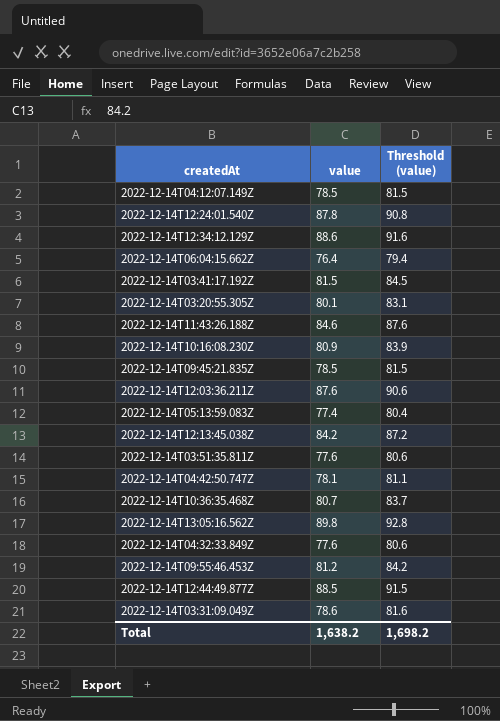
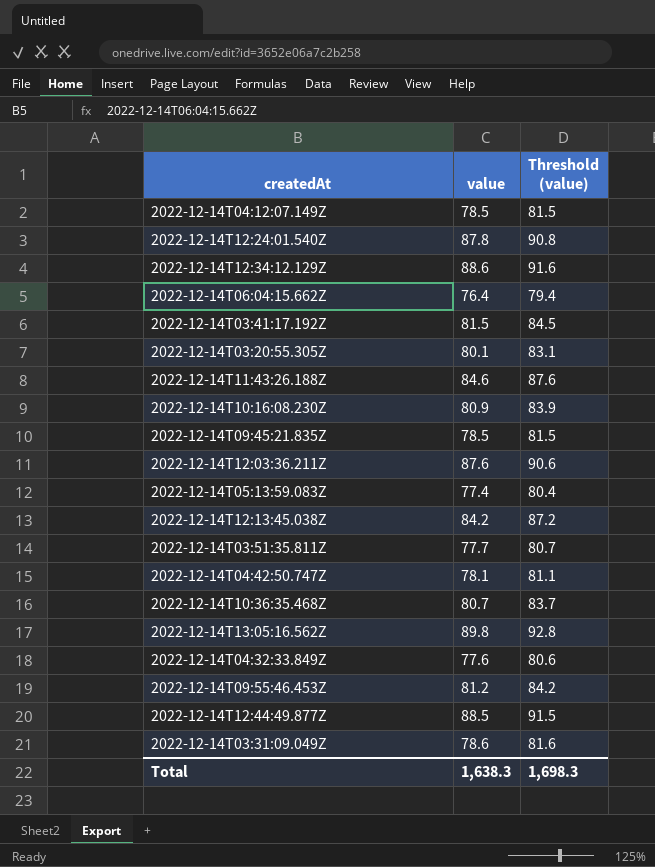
2022-12-14T03:51:35.811Z | value: 77.6 -> 77.7
2022-12-14T03:51:35.811Z | Threshold (value): 80.6 -> 80.7
Total | value: 1,638.2 -> 1,638.3
Total | Threshold (value): 1,698.2 -> 1,698.3

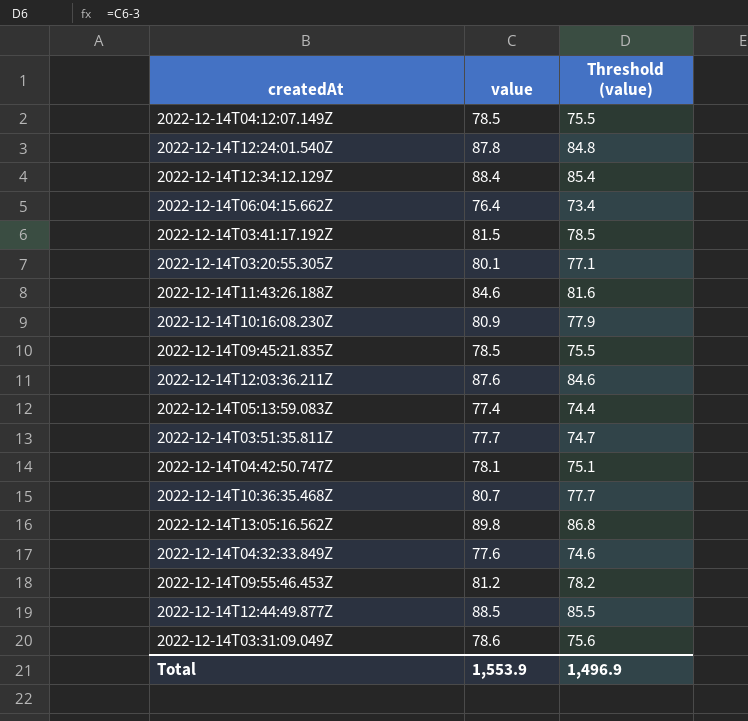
column Threshold (value) | formula: [value] + 3 -> [value] - 3
row 2022-12-14T12:13:45.038Z: 84.2 | 87.2 -> none
2022-12-14T12:34:12.129Z | value: 88.6 -> 88.4
Total | value: 1,638.3 -> 1,553.9
Total | Threshold (value): 1,698.3 -> 1,496.9

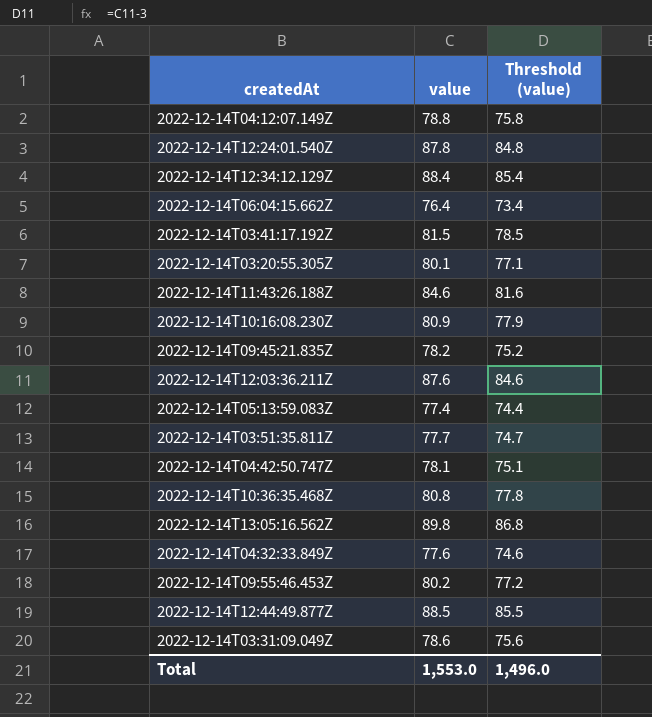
2022-12-14T04:12:07.149Z | value: 78.5 -> 78.8
2022-12-14T04:12:07.149Z | Threshold (value): 75.5 -> 75.8
2022-12-14T09:45:21.835Z | value: 78.5 -> 78.2
2022-12-14T09:45:21.835Z | Threshold (value): 75.5 -> 75.2
2022-12-14T10:36:35.468Z | value: 80.7 -> 80.8
2022-12-14T10:36:35.468Z | Threshold (value): 77.7 -> 77.8
2022-12-14T09:55:46.453Z | value: 81.2 -> 80.2
2022-12-14T09:55:46.453Z | Threshold (value): 78.2 -> 77.2
Total | value: 1,553.9 -> 1,553.0
Total | Threshold (value): 1,496.9 -> 1,496.0

